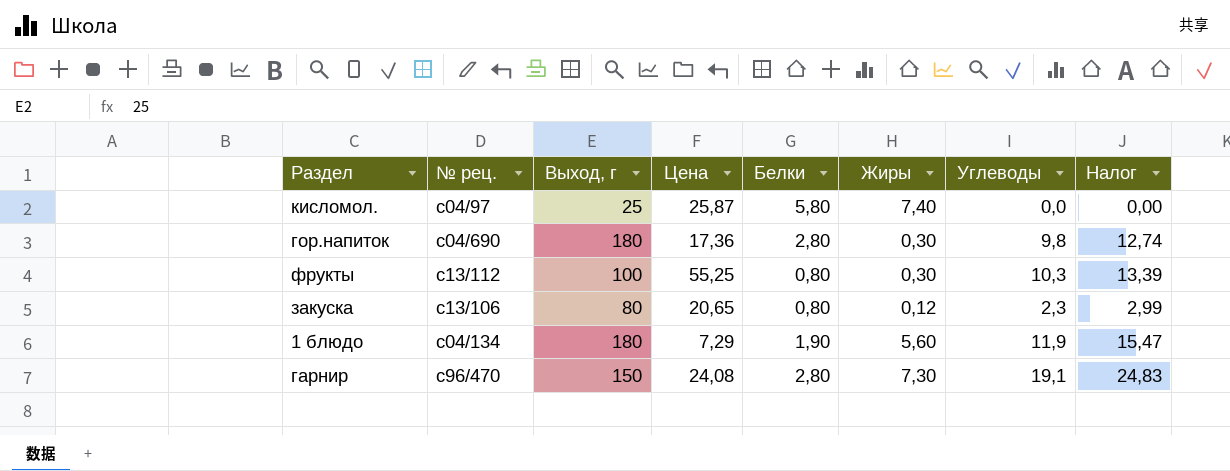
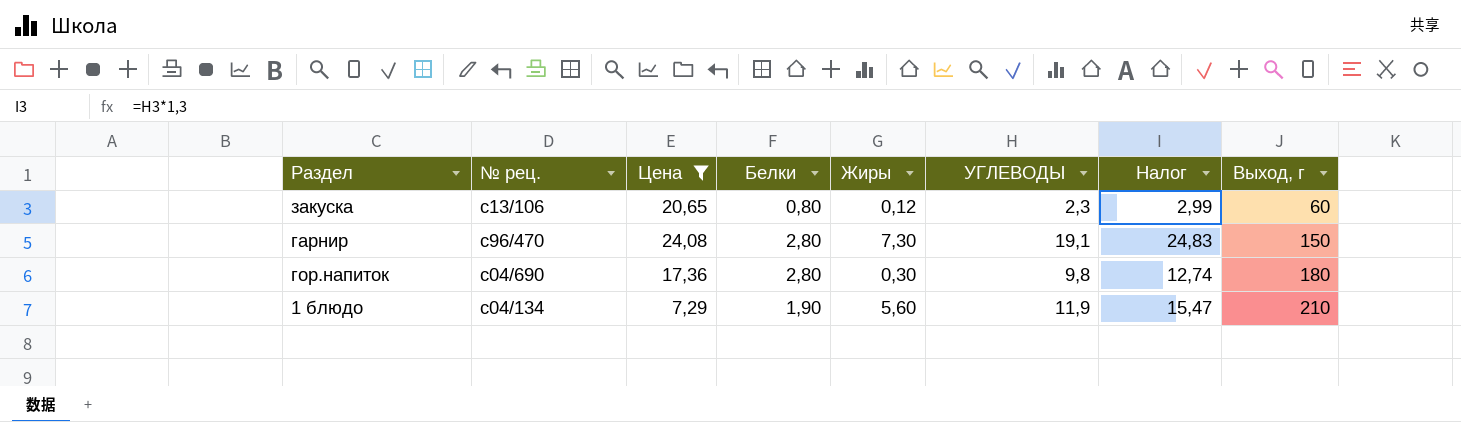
filter: none -> Цена <= 24,08
row order: none -> Выход, г ascending
column name: Углеводы -> УГЛЕВОДЫ
column Выход, г | position: 3 -> 8
закуска | Выход, г: 80 -> 60
1 блюдо | Выход, г: 180 -> 210

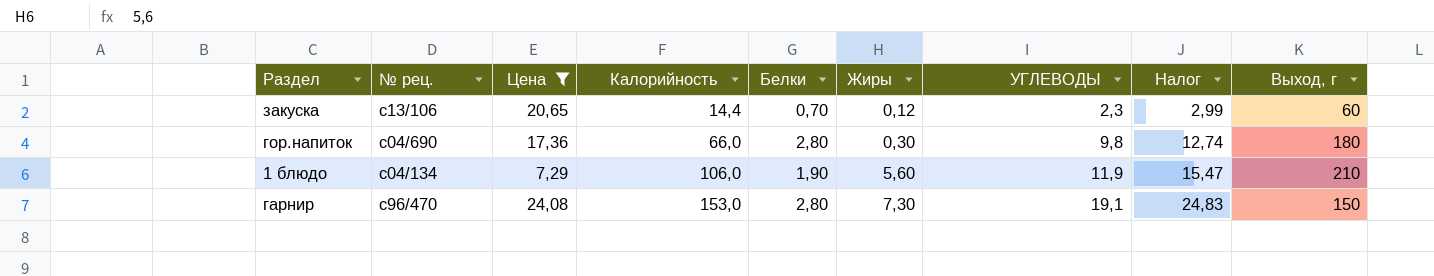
row order: Выход, г ascending -> Калорийность ascending
column Калорийность | position: none -> 4
закуска | Белки: 0,80 -> 0,70

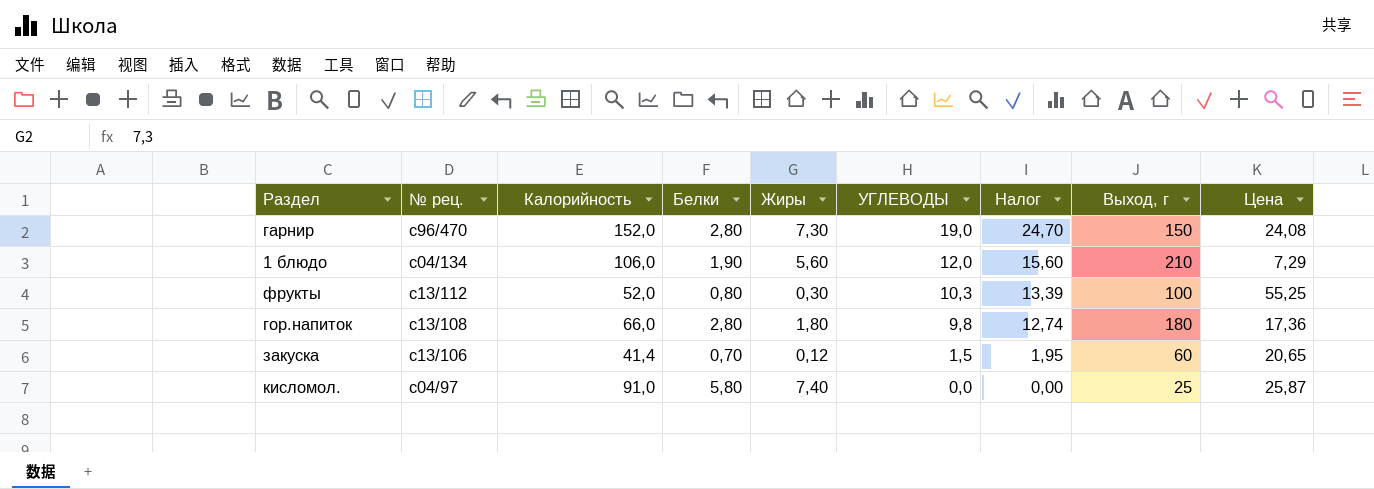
filter: Цена <= 24,08 -> none
row order: Калорийность ascending -> УГЛЕВОДЫ descending
column Цена | position: 3 -> 9
гарнир | Калорийность: 153,0 -> 152,0
гарнир | УГЛЕВОДЫ: 19,1 -> 19,0
гарнир | Налог: 24,83 -> 24,70
1 блюдо | УГЛЕВОДЫ: 11,9 -> 12,0
1 блюдо | Налог: 15,47 -> 15,60
гор.напиток | № рец.: с04/690 -> с13/108
гор.напиток | Жиры: 0,30 -> 1,80
закуска | Калорийность: 14,4 -> 41,4
закуска | УГЛЕВОДЫ: 2,3 -> 1,5
закуска | Налог: 2,99 -> 1,95

